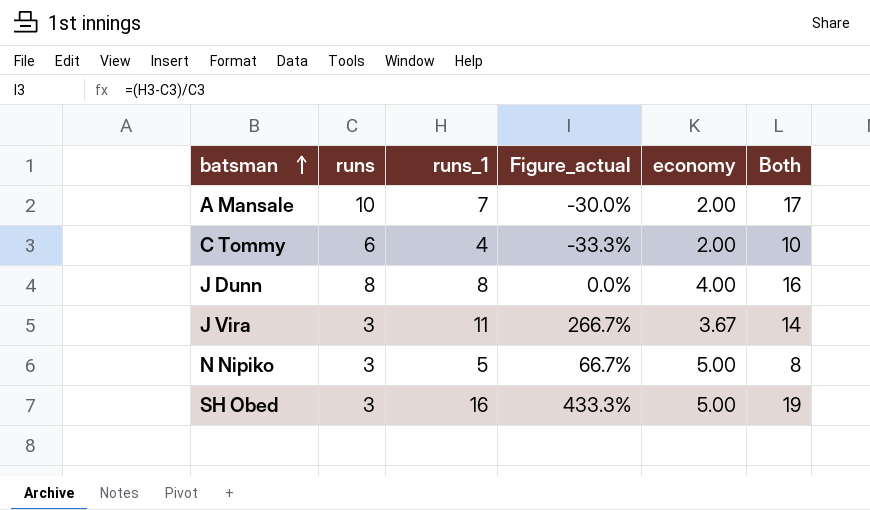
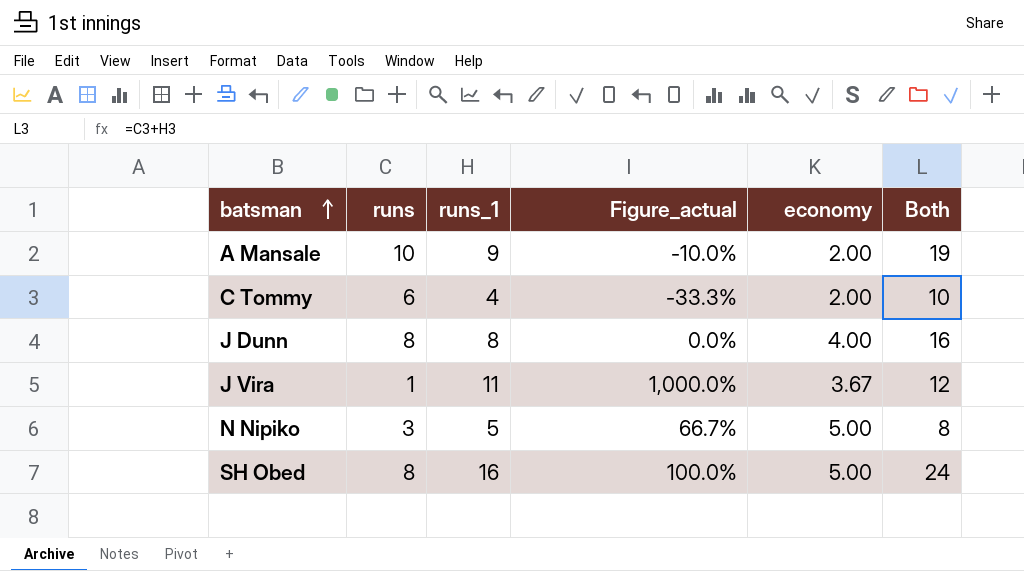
A Mansale | runs_1: 7 -> 9
A Mansale | Figure_actual: -30.0% -> -10.0%
A Mansale | Both: 17 -> 19
J Vira | runs: 3 -> 1
J Vira | Figure_actual: 266.7% -> 1,000.0%
J Vira | Both: 14 -> 12
SH Obed | runs: 3 -> 8
SH Obed | Figure_actual: 433.3% -> 100.0%
SH Obed | Both: 19 -> 24

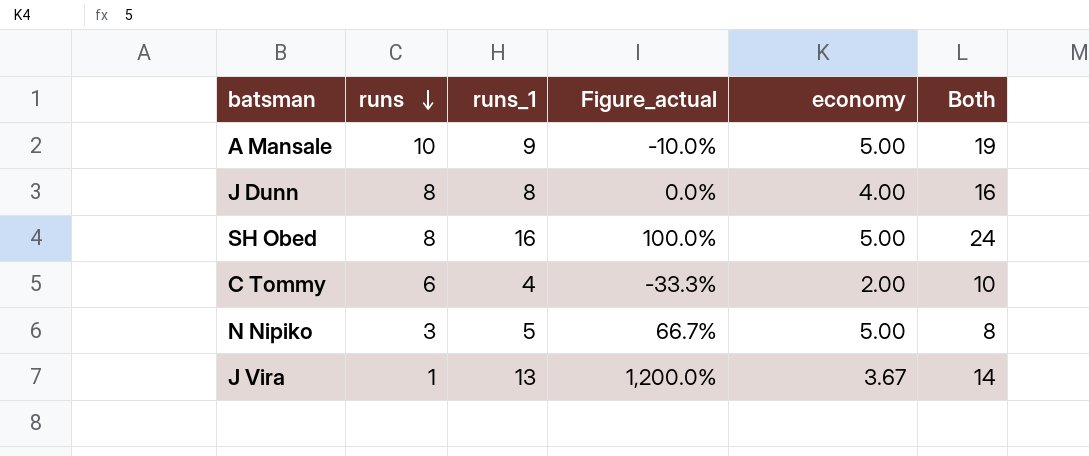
row order: batsman ascending -> runs descending
A Mansale | economy: 2.00 -> 5.00
J Vira | runs_1: 11 -> 13
J Vira | Figure_actual: 1,000.0% -> 1,200.0%
J Vira | Both: 12 -> 14

